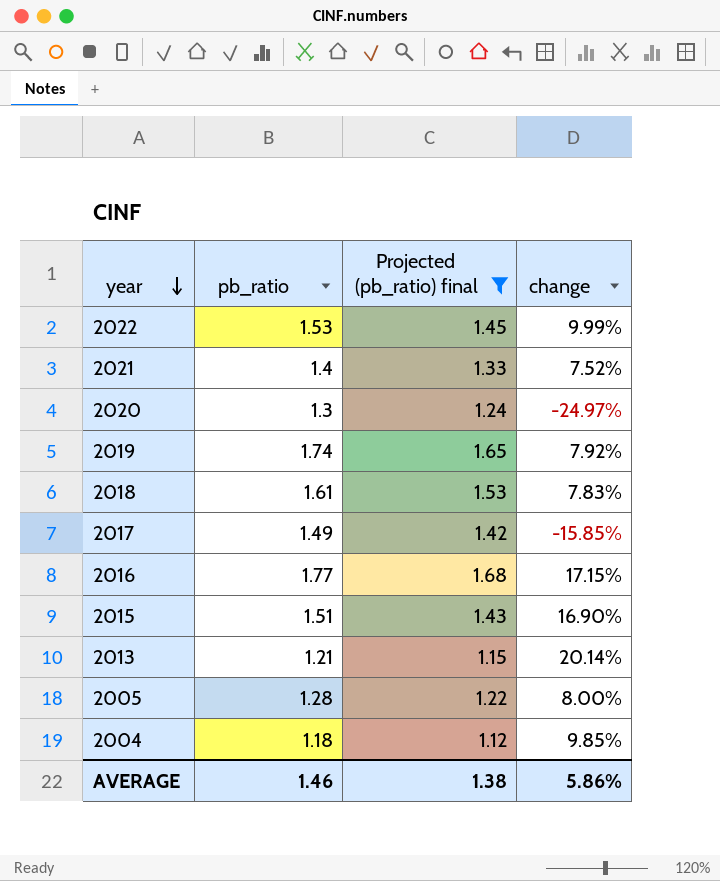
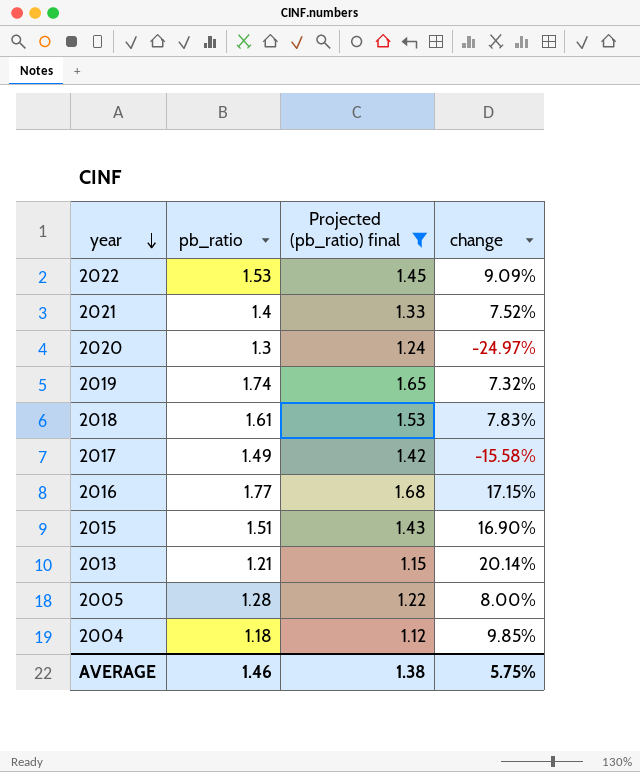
2022 | change: 9.99% -> 9.09%
2019 | change: 7.92% -> 7.32%
2017 | change: -15.85% -> -15.58%
AVERAGE | change: 5.86% -> 5.75%

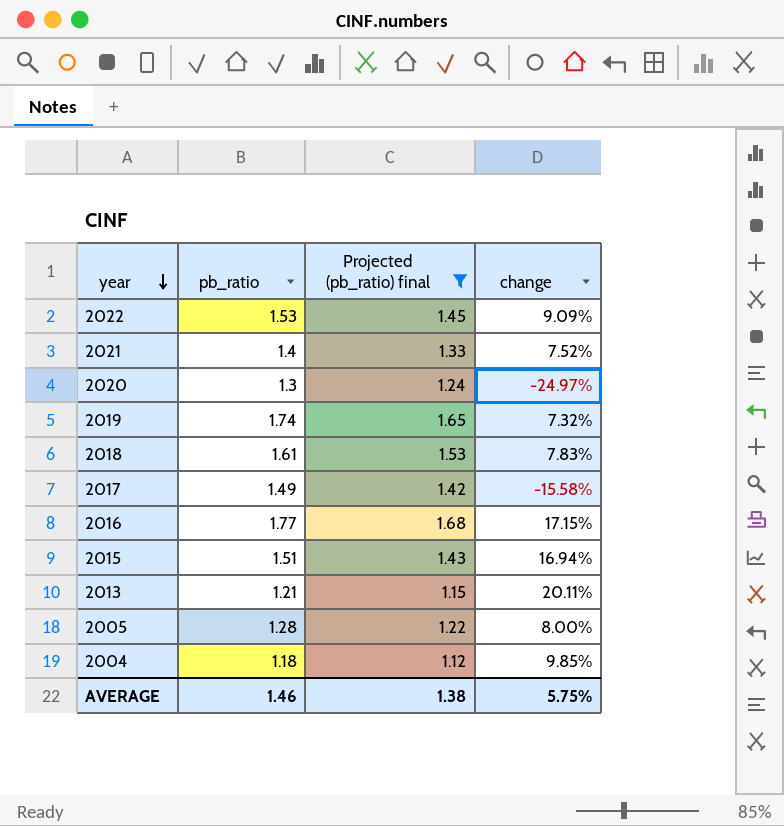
2015 | change: 16.90% -> 16.94%
2013 | change: 20.14% -> 20.11%

